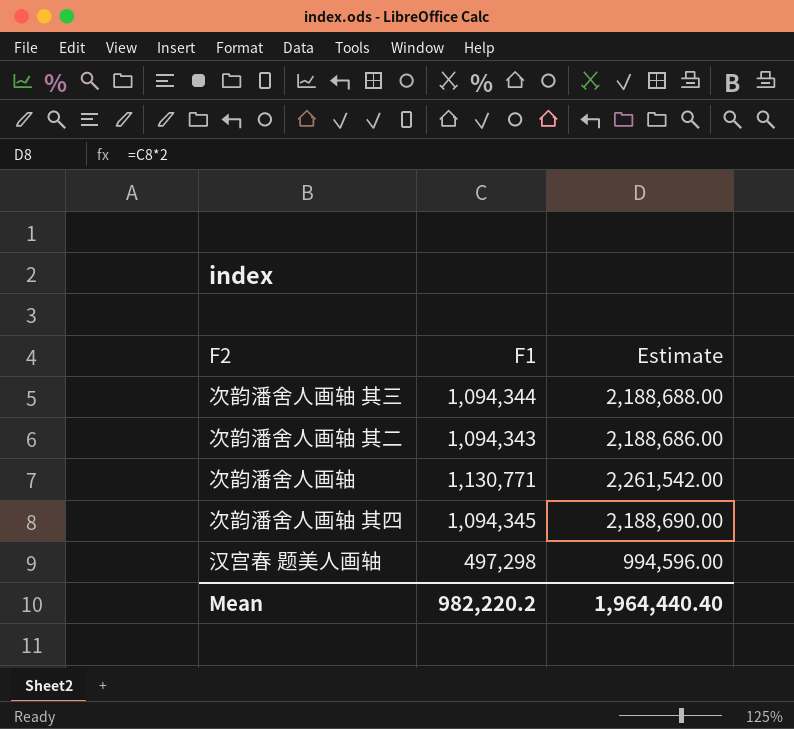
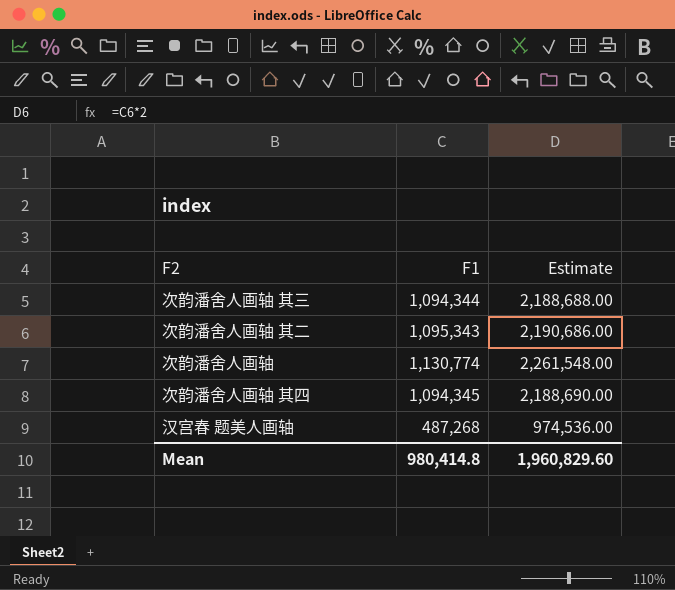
次韵潘舍人画轴 其二 | F1: 1,094,343 -> 1,095,343
次韵潘舍人画轴 其二 | Estimate: 2,188,686.00 -> 2,190,686.00
次韵潘舍人画轴 | F1: 1,130,771 -> 1,130,774
次韵潘舍人画轴 | Estimate: 2,261,542.00 -> 2,261,548.00
汉宫春 题美人画轴 | F1: 497,298 -> 487,268
汉宫春 题美人画轴 | Estimate: 994,596.00 -> 974,536.00
Mean | F1: 982,220.2 -> 980,414.8
Mean | Estimate: 1,964,440.40 -> 1,960,829.60

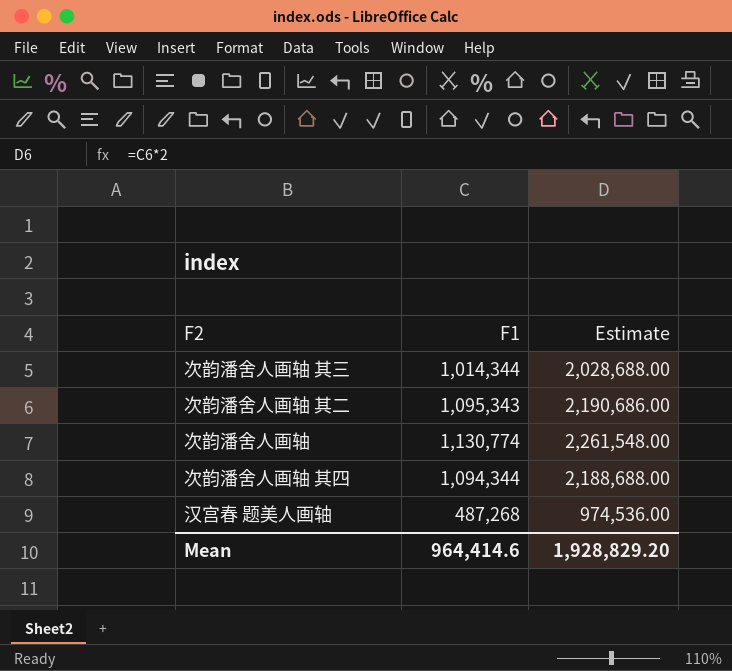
次韵潘舍人画轴 其三 | F1: 1,094,344 -> 1,014,344
次韵潘舍人画轴 其三 | Estimate: 2,188,688.00 -> 2,028,688.00
次韵潘舍人画轴 其四 | F1: 1,094,345 -> 1,094,344
次韵潘舍人画轴 其四 | Estimate: 2,188,690.00 -> 2,188,688.00
Mean | F1: 980,414.8 -> 964,414.6
Mean | Estimate: 1,960,829.60 -> 1,928,829.20

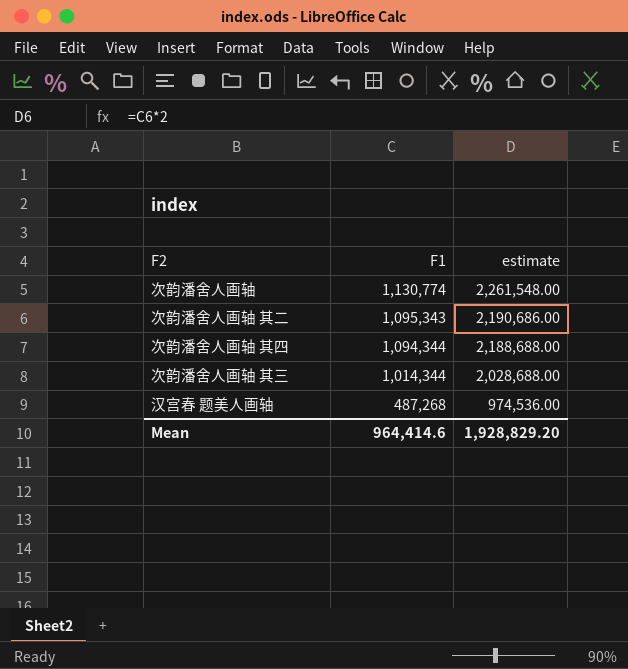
row order: none -> F1 descending
column name: Estimate -> estimate

